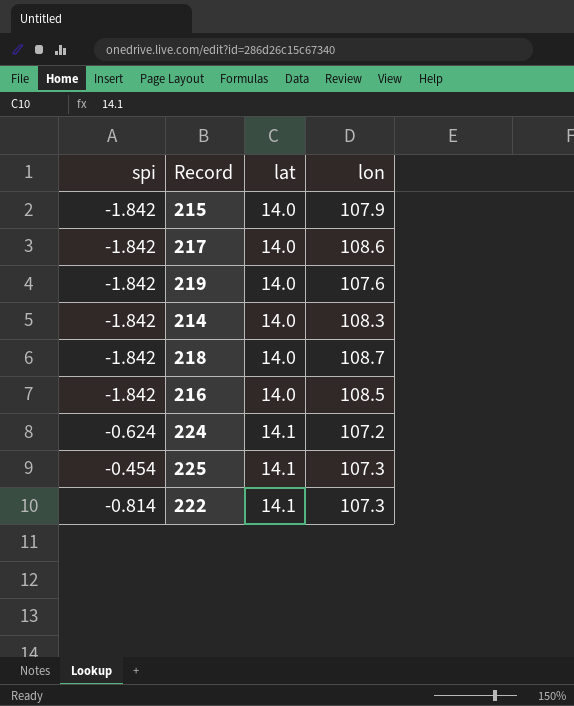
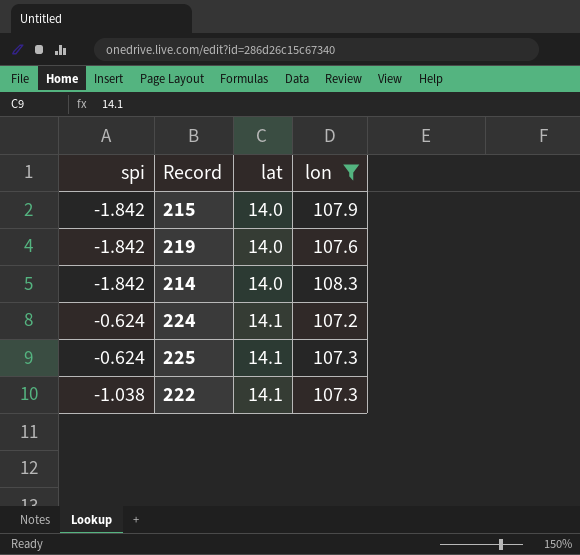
filter: none -> lon <= 108.3
225 | spi: -0.454 -> -0.624
222 | spi: -0.814 -> -1.038

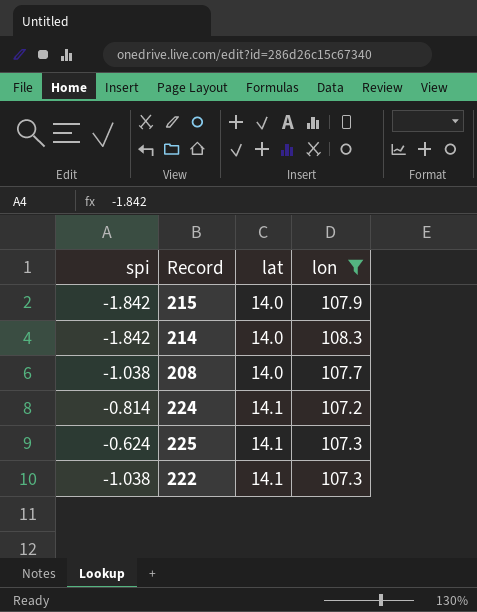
row 219: -1.842 | 14.0 | 107.6 -> none
row 208: none -> -1.038 | 14.0 | 107.7
224 | spi: -0.624 -> -0.814

